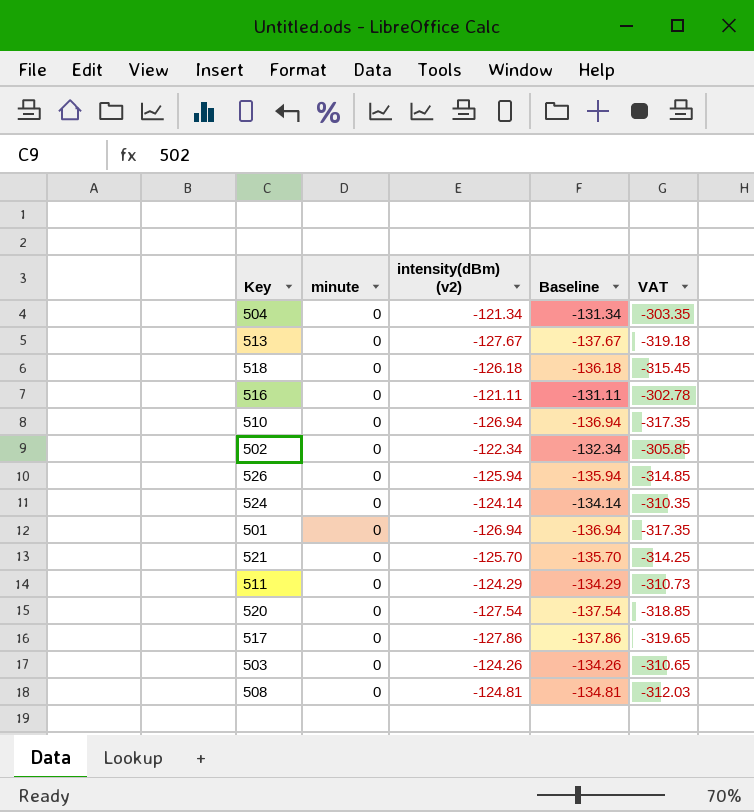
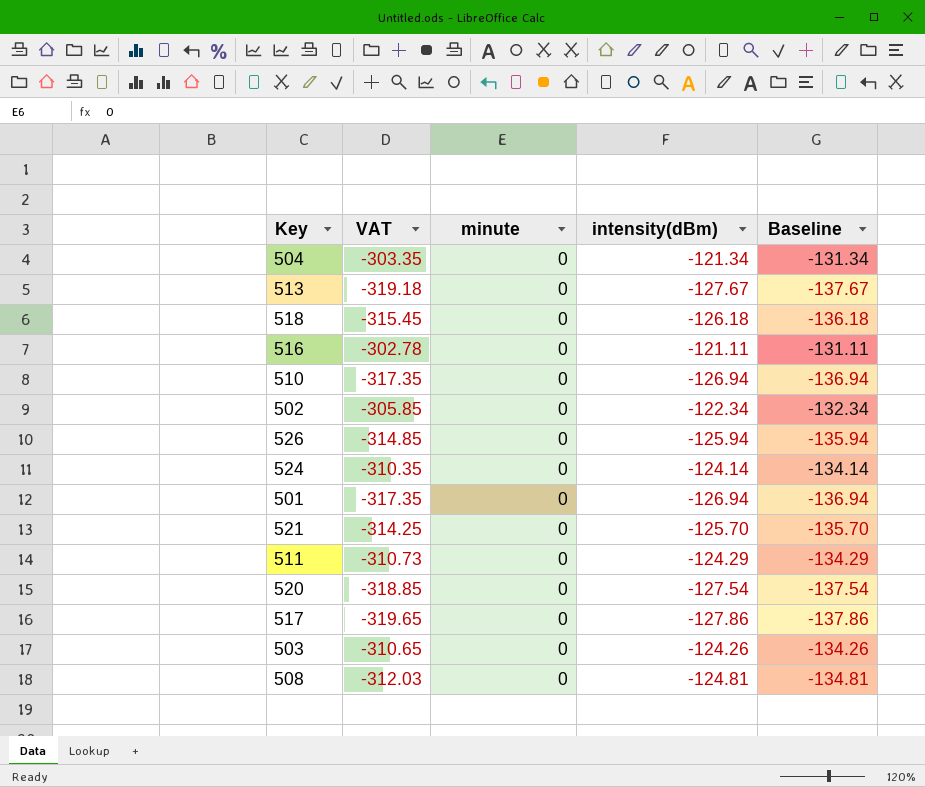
column VAT | position: 5 -> 2
column name: intensity(dBm) (v2) -> intensity(dBm)

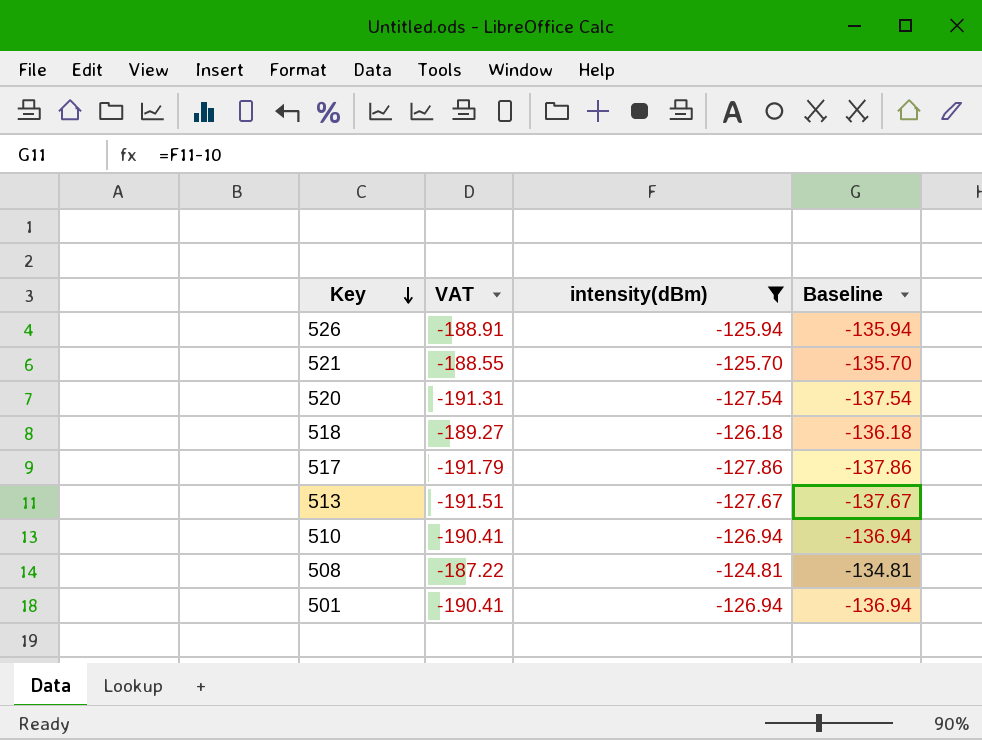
filter: none -> intensity(dBm) <= -124.81
row order: none -> Key descending
column minute | position: 3 -> none
column VAT | formula: [intensity(dBm)] * 2.5 -> [intensity(dBm)] * 1.5

